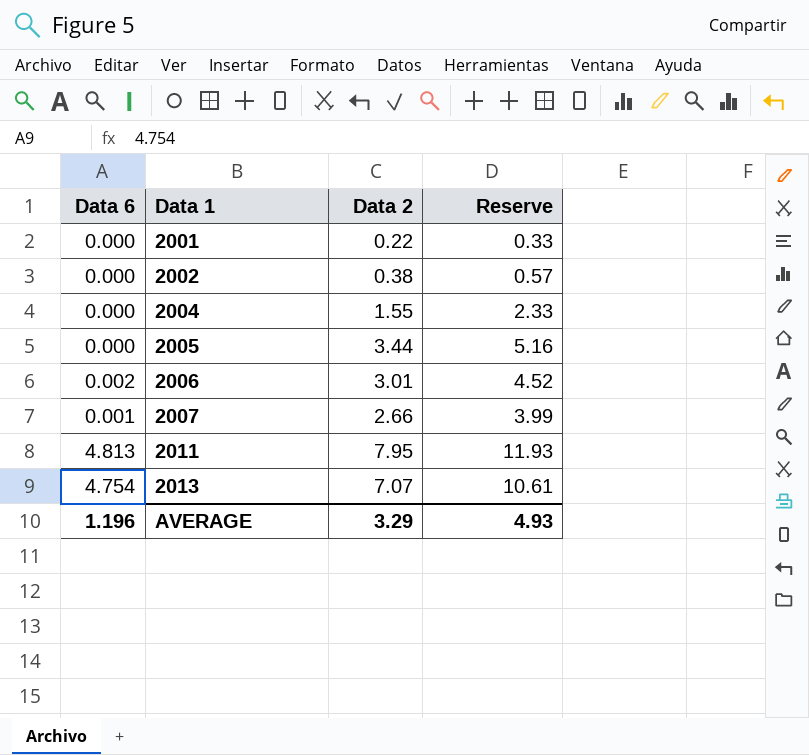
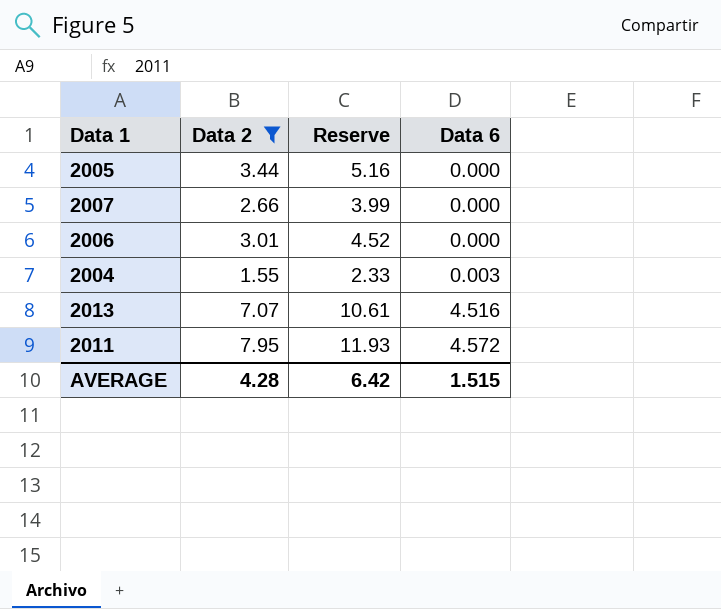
filter: none -> Data 2 >= 1.55
row order: Data 1 ascending -> Data 6 ascending
column Data 6 | position: 1 -> 4
2007 | Data 6: 0.001 -> 0.000
2006 | Data 6: 0.002 -> 0.000
2004 | Data 6: 0.000 -> 0.003
2013 | Data 6: 4.754 -> 4.516
2011 | Data 6: 4.813 -> 4.572
AVERAGE | Data 2: 3.29 -> 4.28
AVERAGE | Reserve: 4.93 -> 6.42
AVERAGE | Data 6: 1.196 -> 1.515

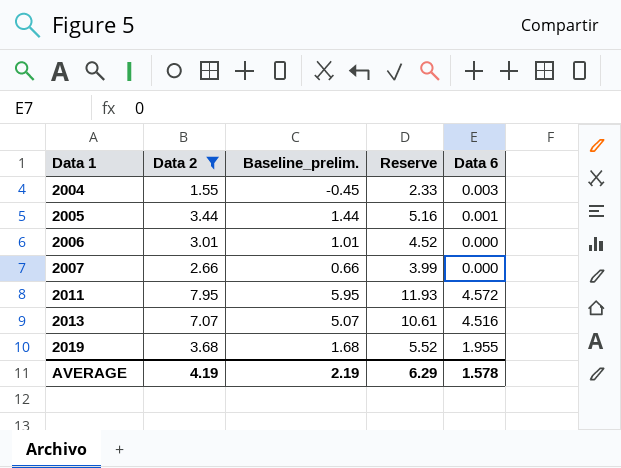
row order: Data 6 ascending -> Data 1 ascending
column Baseline_prelim. | formula: none -> [Data 2] - 2
2005 | Data 6: 0.000 -> 0.001
row 2019: none -> 3.68 | 1.68 | 5.52 | 1.955
AVERAGE | Data 2: 4.28 -> 4.19
AVERAGE | Reserve: 6.42 -> 6.29
AVERAGE | Data 6: 1.515 -> 1.578

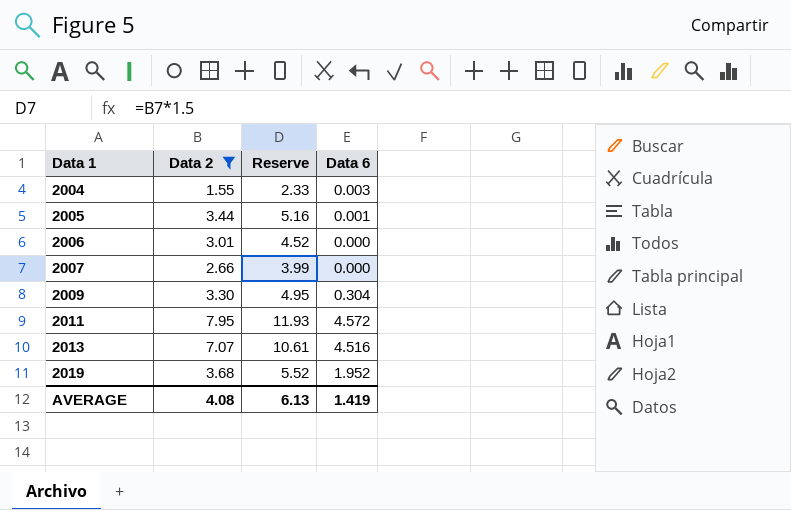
column Baseline_prelim. | formula: [Data 2] - 2 -> none
row 2009: none -> 3.30 | 4.95 | 0.304
2019 | Data 6: 1.955 -> 1.952
AVERAGE | Data 2: 4.19 -> 4.08
AVERAGE | Reserve: 6.29 -> 6.13
AVERAGE | Data 6: 1.578 -> 1.419

